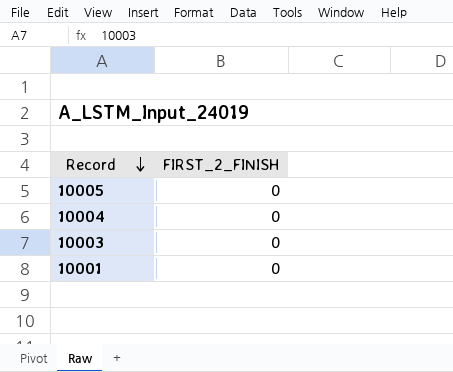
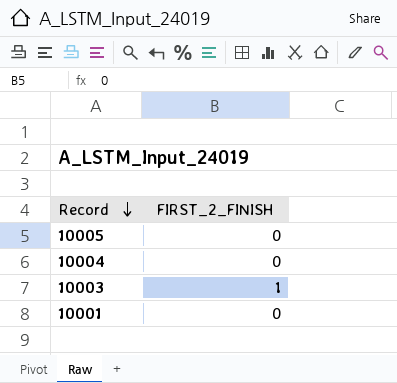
10003 | FIRST_2_FINISH: 0 -> 1

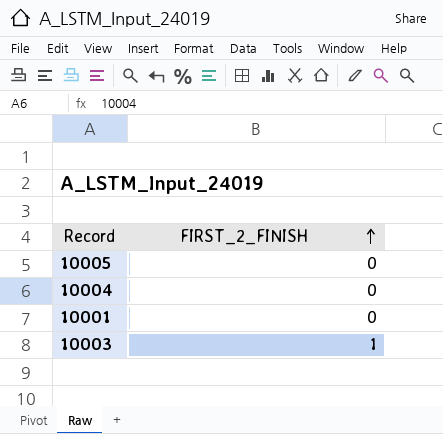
row order: Record descending -> FIRST_2_FINISH ascending

